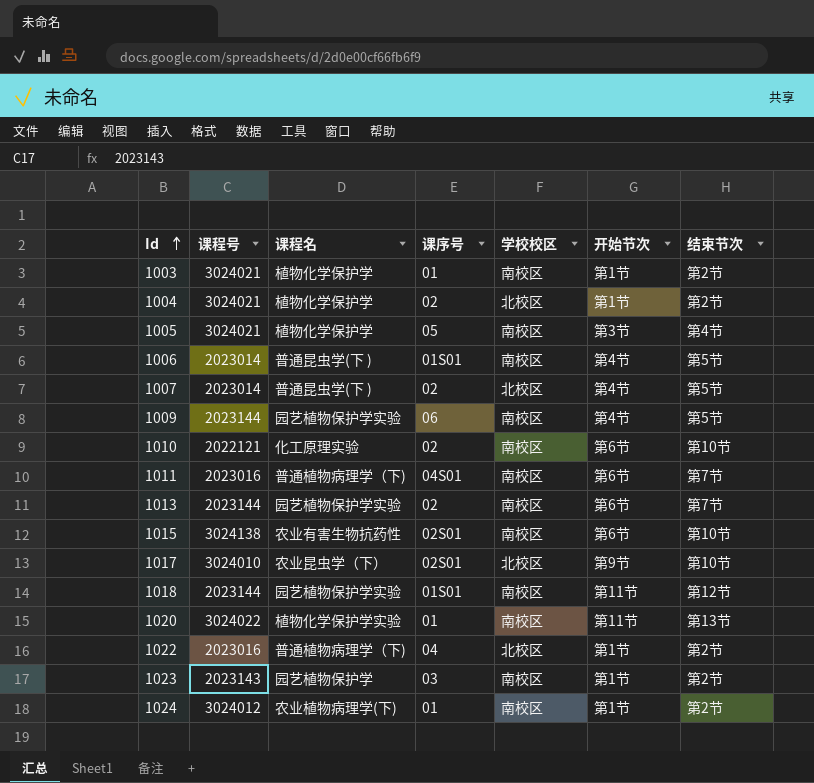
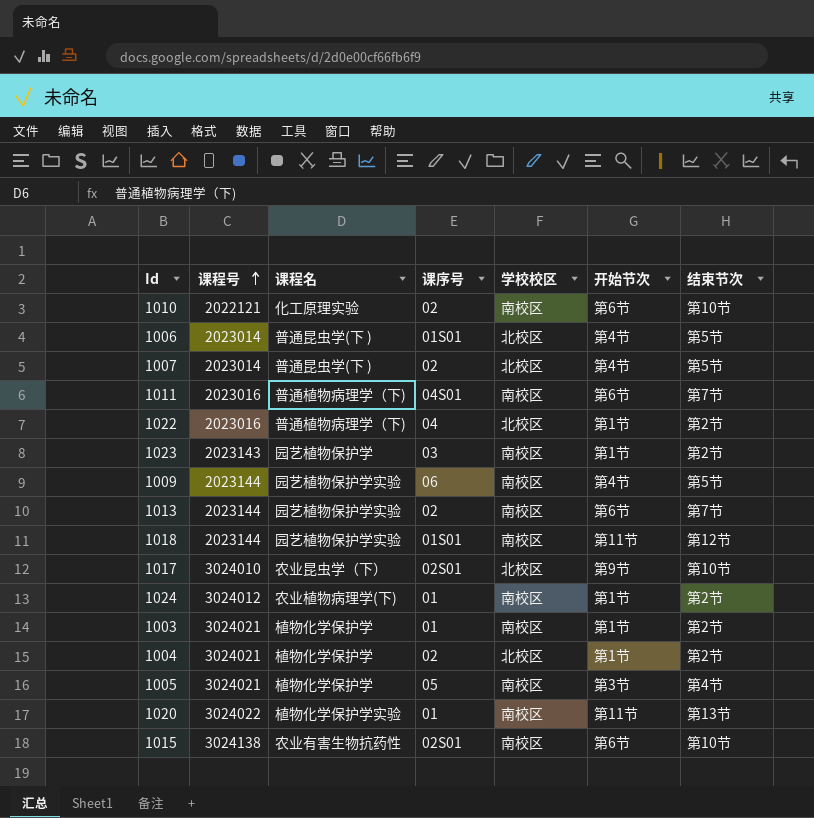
row order: Id ascending -> 课程号 ascending
1006 | 学校校区: 南校区 -> 北校区

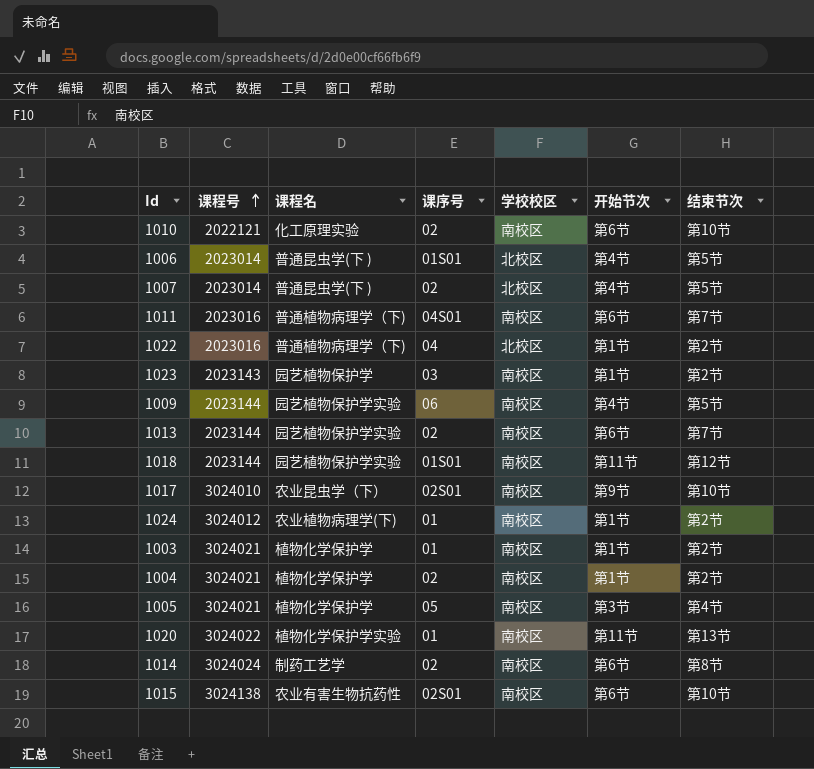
1017 | 学校校区: 北校区 -> 南校区
1004 | 学校校区: 北校区 -> 南校区
row 1014: none -> 3024024 | 制药工艺学 | 02 | 南校区 | 第6节 | 第8节

